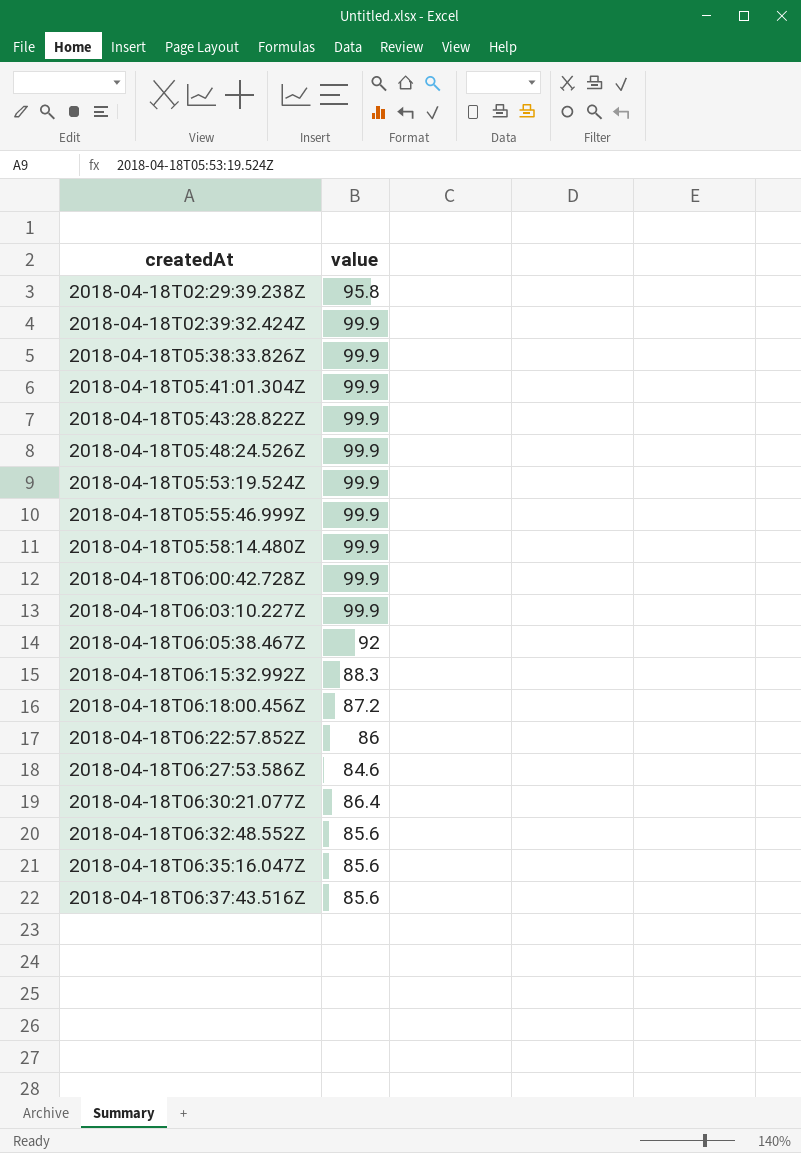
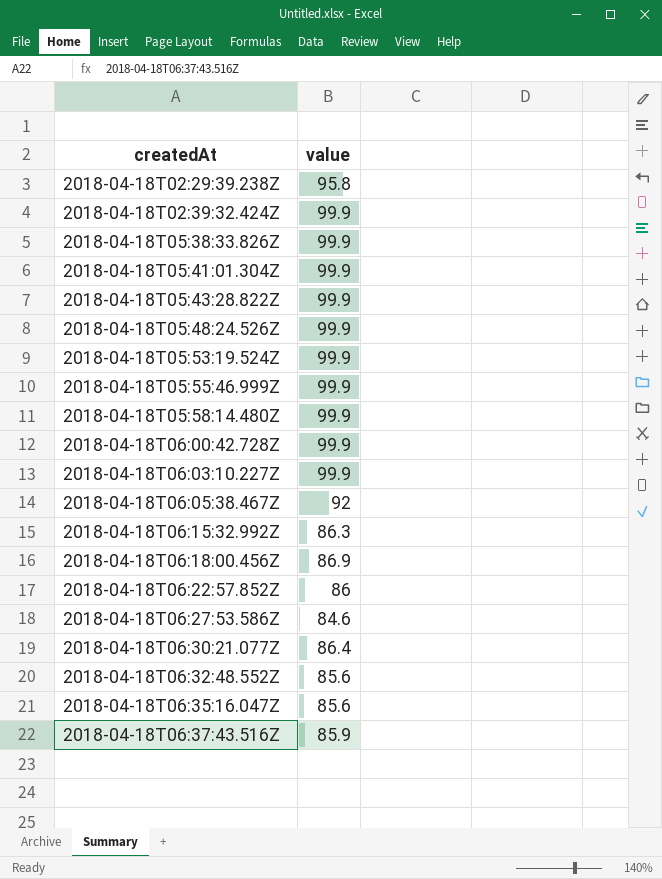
2018-04-18T06:15:32.992Z | value: 88.3 -> 86.3
2018-04-18T06:18:00.456Z | value: 87.2 -> 86.9
2018-04-18T06:37:43.516Z | value: 85.6 -> 85.9

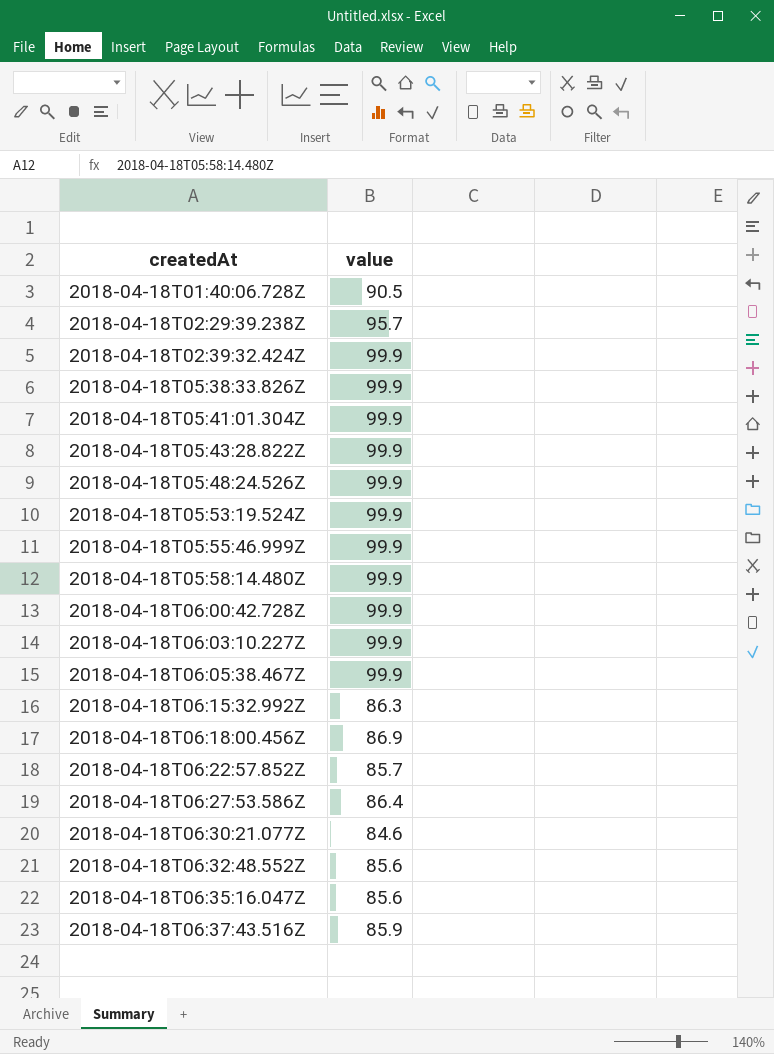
row 2018-04-18T01:40:06.728Z: none -> 90.5
2018-04-18T02:29:39.238Z | value: 95.8 -> 95.7
2018-04-18T06:05:38.467Z | value: 92 -> 99.9
2018-04-18T06:22:57.852Z | value: 86 -> 85.7
2018-04-18T06:27:53.586Z | value: 84.6 -> 86.4
2018-04-18T06:30:21.077Z | value: 86.4 -> 84.6

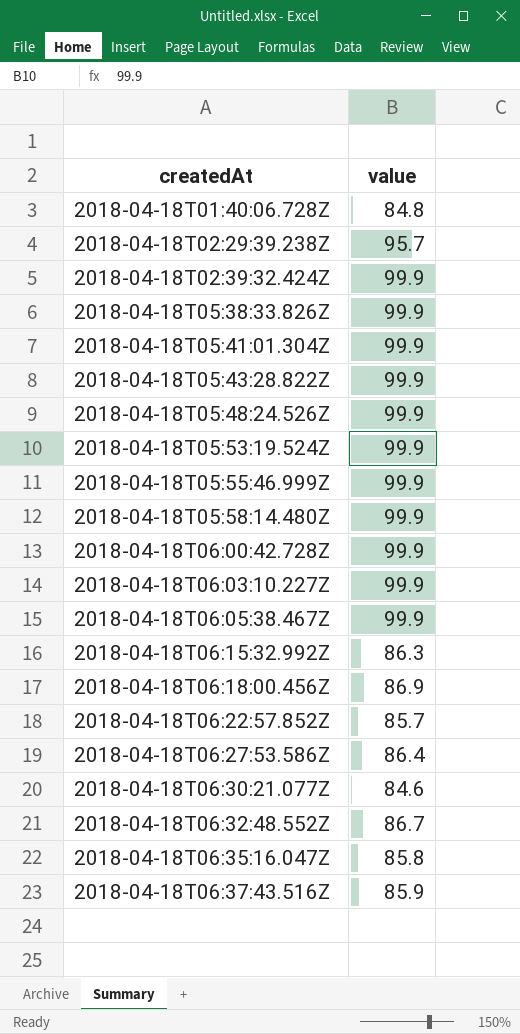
2018-04-18T01:40:06.728Z | value: 90.5 -> 84.8
2018-04-18T06:32:48.552Z | value: 85.6 -> 86.7
2018-04-18T06:35:16.047Z | value: 85.6 -> 85.8

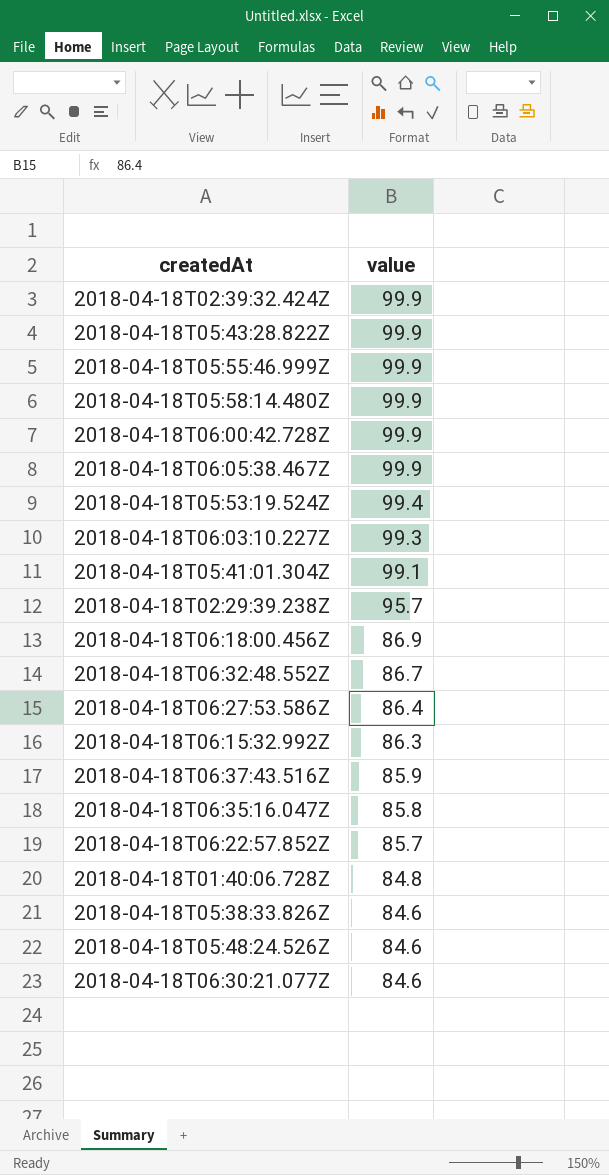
row order: createdAt ascending -> value descending
2018-04-18T05:53:19.524Z | value: 99.9 -> 99.4
2018-04-18T06:03:10.227Z | value: 99.9 -> 99.3
2018-04-18T05:41:01.304Z | value: 99.9 -> 99.1
2018-04-18T05:38:33.826Z | value: 99.9 -> 84.6
2018-04-18T05:48:24.526Z | value: 99.9 -> 84.6

